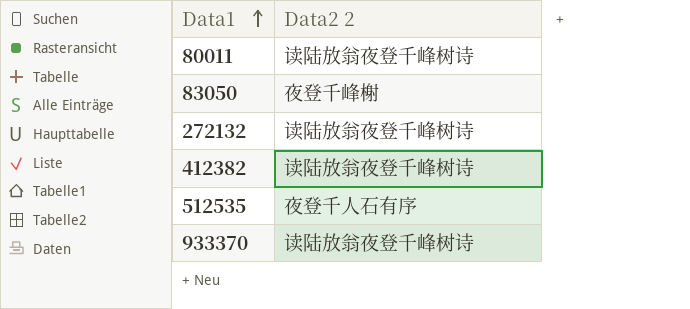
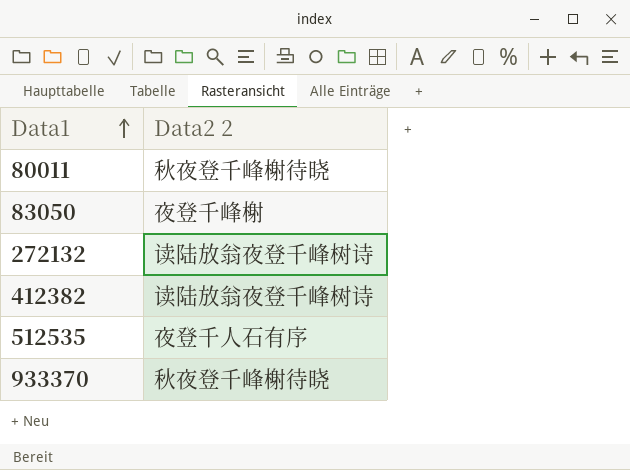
80011 | Data2 2: 读陆放翁夜登千峰树诗 -> 秋夜登千峰榭待晓
933370 | Data2 2: 读陆放翁夜登千峰树诗 -> 秋夜登千峰榭待晓

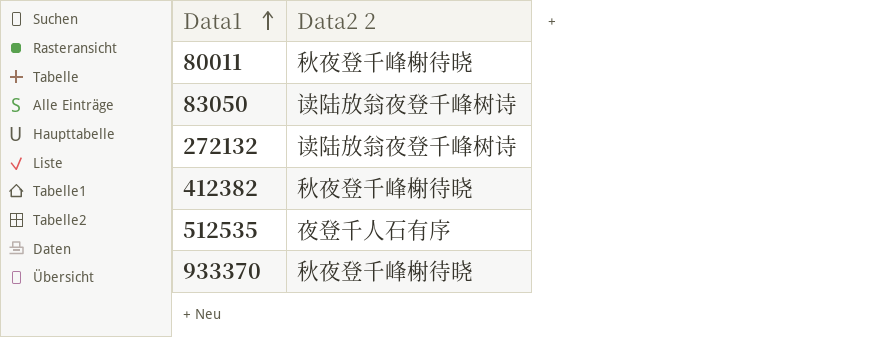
83050 | Data2 2: 夜登千峰榭 -> 读陆放翁夜登千峰树诗
412382 | Data2 2: 读陆放翁夜登千峰树诗 -> 秋夜登千峰榭待晓

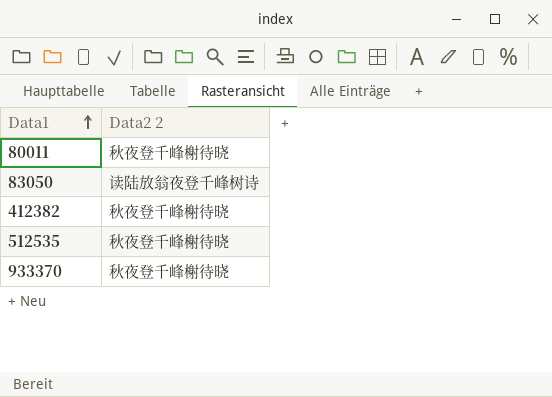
row 272132: 读陆放翁夜登千峰树诗 -> none
512535 | Data2 2: 夜登千人石有序 -> 秋夜登千峰榭待晓

